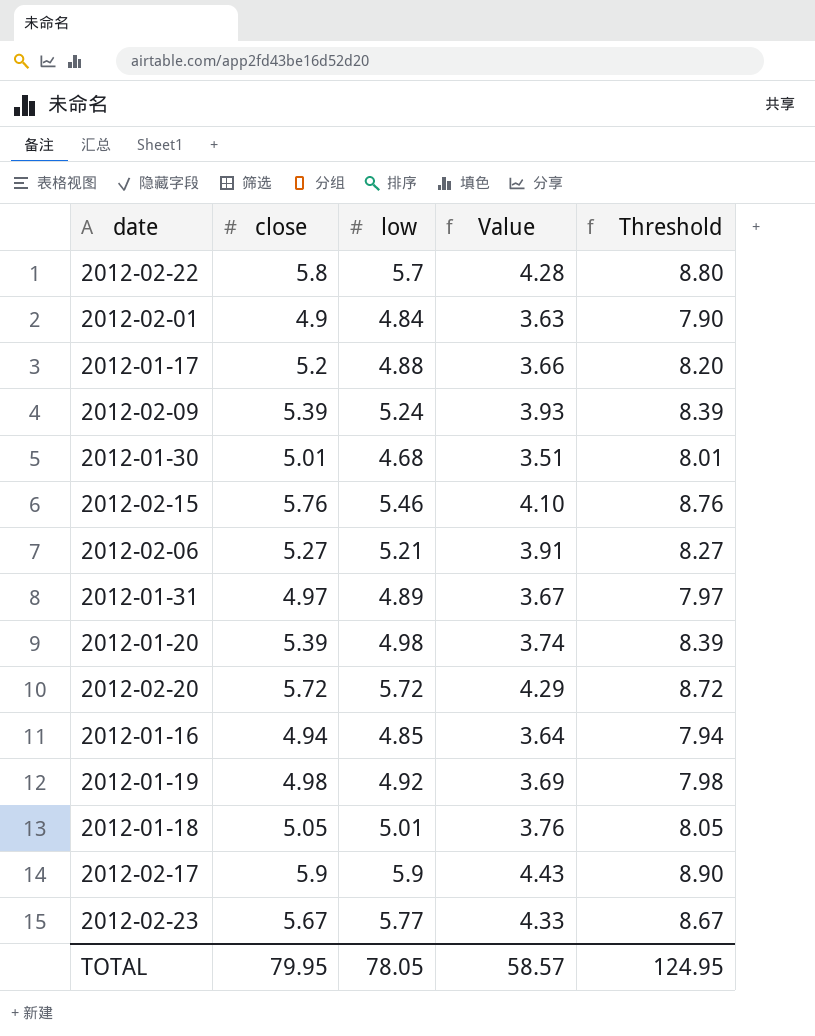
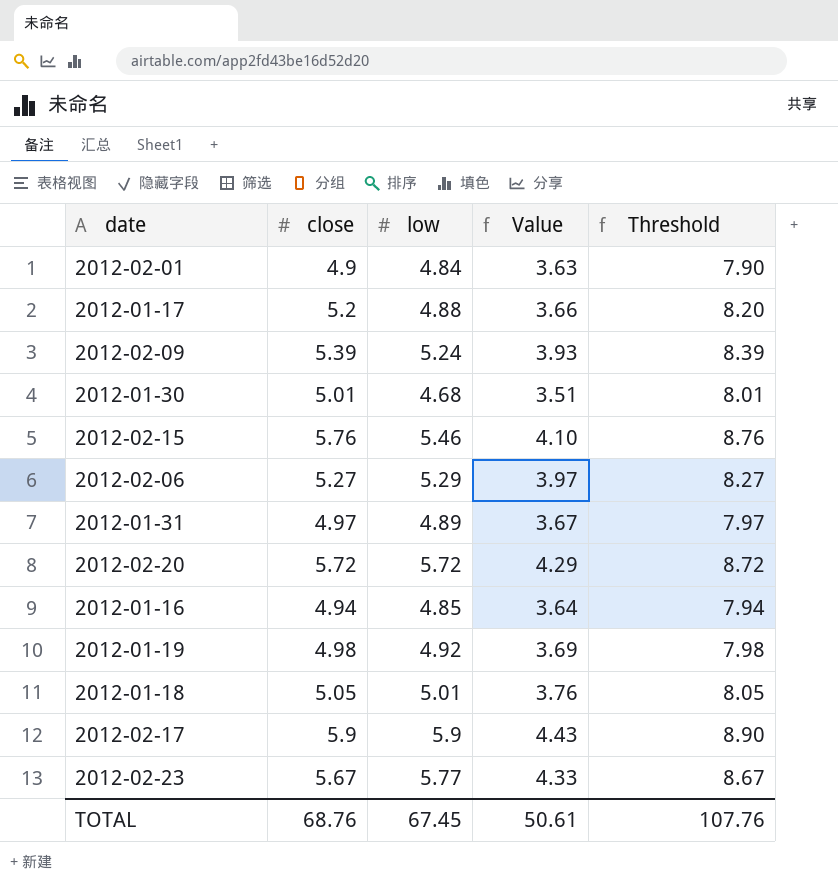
row 2012-02-22: 5.8 | 5.7 | 4.28 | 8.80 -> none
row 2012-01-20: 5.39 | 4.98 | 3.74 | 8.39 -> none
2012-02-06 | low: 5.21 -> 5.29
2012-02-06 | Value: 3.91 -> 3.97
TOTAL | close: 79.95 -> 68.76
TOTAL | low: 78.05 -> 67.45
TOTAL | Value: 58.57 -> 50.61
TOTAL | Threshold: 124.95 -> 107.76

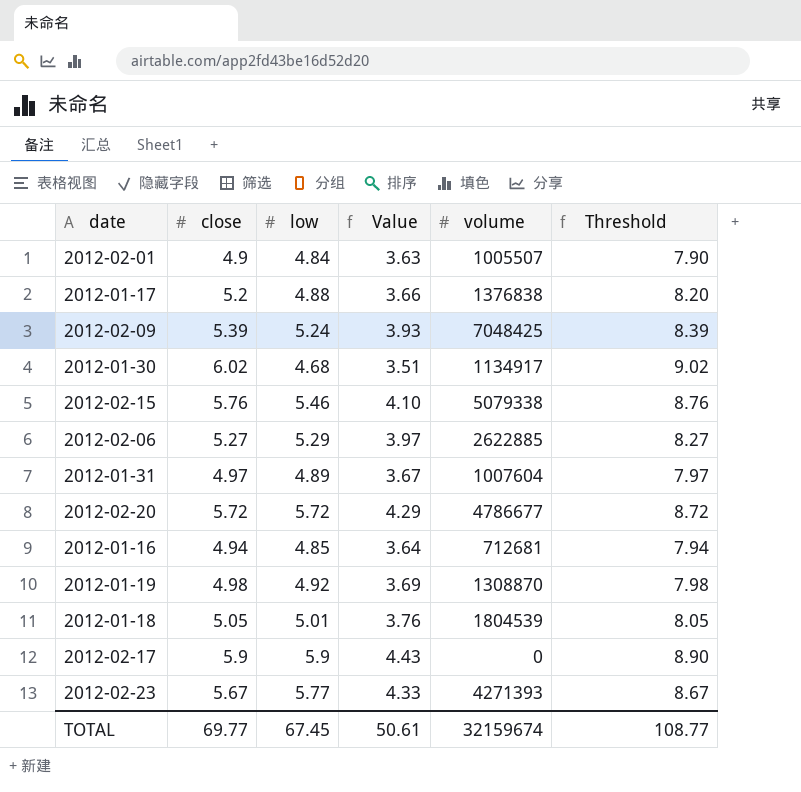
column volume | position: none -> 5
2012-01-30 | close: 5.01 -> 6.02
2012-01-30 | Threshold: 8.01 -> 9.02
TOTAL | close: 68.76 -> 69.77
TOTAL | Threshold: 107.76 -> 108.77

